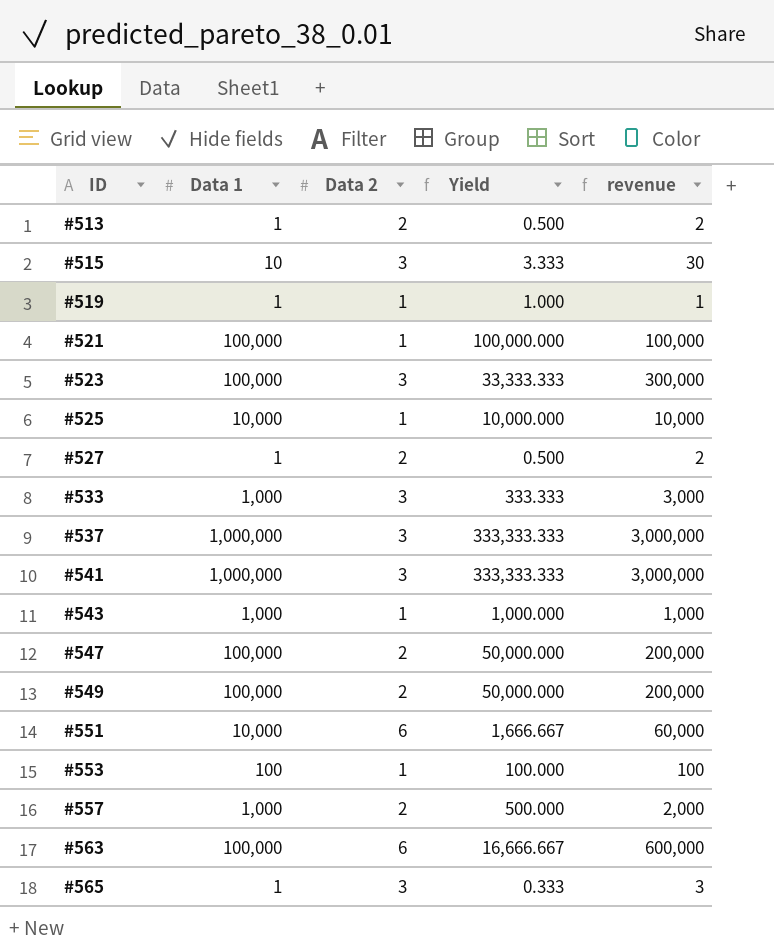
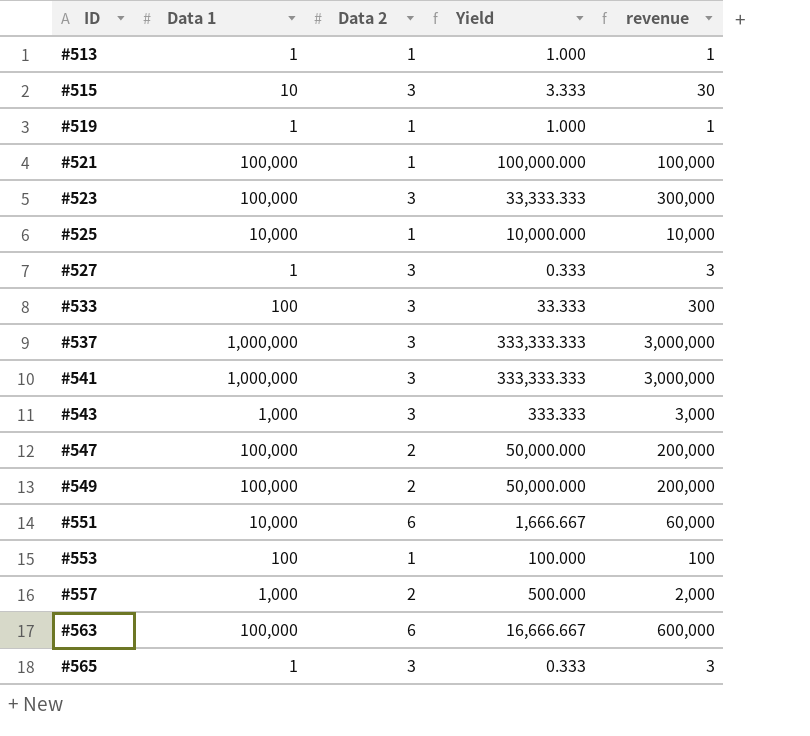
#513 | Data 2: 2 -> 1
#513 | Yield: 0.500 -> 1.000
#513 | revenue: 2 -> 1
#527 | Data 2: 2 -> 3
#527 | Yield: 0.500 -> 0.333
#527 | revenue: 2 -> 3
#533 | Data 1: 1,000 -> 100
#533 | Yield: 333.333 -> 33.333
#533 | revenue: 3,000 -> 300
#543 | Data 2: 1 -> 3
#543 | Yield: 1,000.000 -> 333.333
#543 | revenue: 1,000 -> 3,000

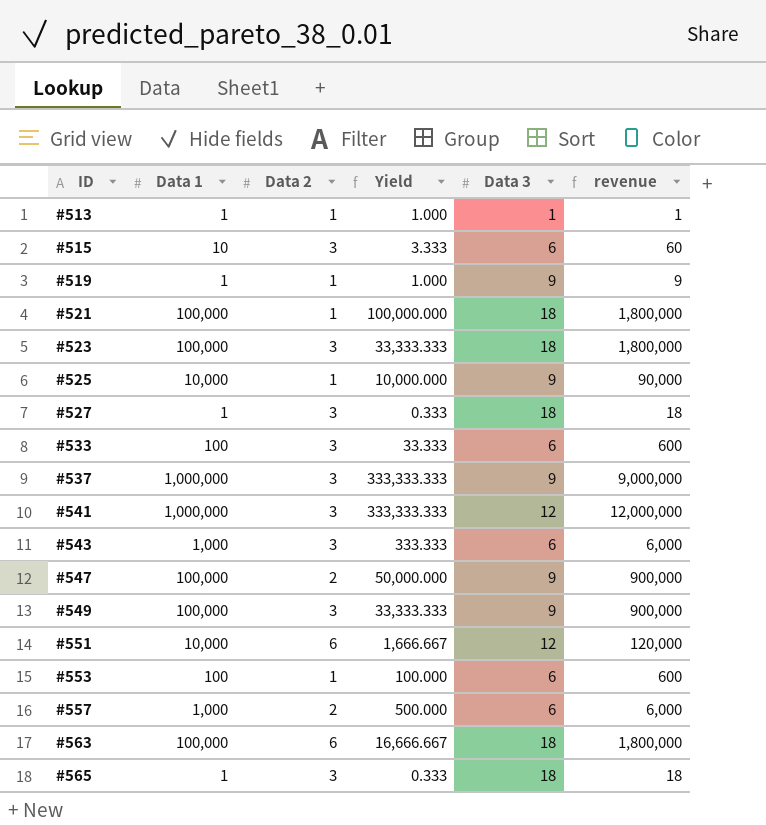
column Data 3 | position: none -> 5
column revenue | formula: [Data 1] * [Data 2] -> [Data 1] * [Data 3]
#549 | Data 2: 2 -> 3
#549 | Yield: 50,000.000 -> 33,333.333

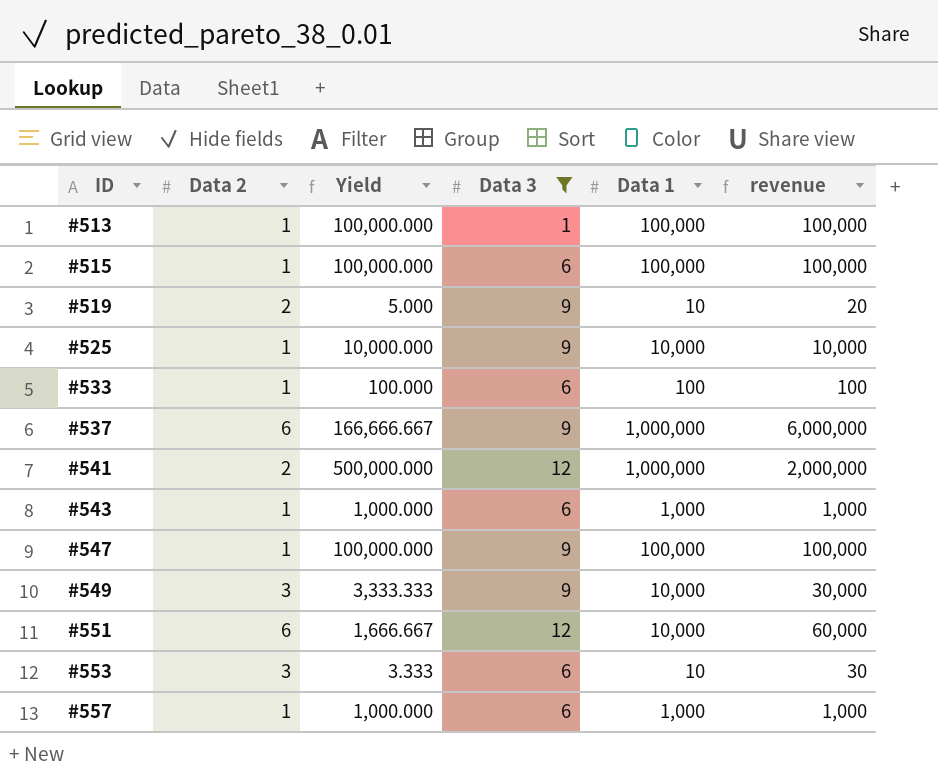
filter: none -> Data 3 != 18
column Data 1 | position: 2 -> 5
column revenue | formula: [Data 1] * [Data 3] -> [Data 2] * [Data 1]
#513 | Yield: 1.000 -> 100,000.000
#513 | Data 1: 1 -> 100,000
#515 | Data 2: 3 -> 1
#515 | Yield: 3.333 -> 100,000.000
#515 | Data 1: 10 -> 100,000
#519 | Data 2: 1 -> 2
#519 | Yield: 1.000 -> 5.000
#519 | Data 1: 1 -> 10
#533 | Data 2: 3 -> 1
#533 | Yield: 33.333 -> 100.000
#537 | Data 2: 3 -> 6
#537 | Yield: 333,333.333 -> 166,666.667
#541 | Data 2: 3 -> 2
#541 | Yield: 333,333.333 -> 500,000.000
#543 | Data 2: 3 -> 1
#543 | Yield: 333.333 -> 1,000.000
#547 | Data 2: 2 -> 1
#547 | Yield: 50,000.000 -> 100,000.000
#549 | Yield: 33,333.333 -> 3,333.333
#549 | Data 1: 100,000 -> 10,000
#553 | Data 2: 1 -> 3
#553 | Yield: 100.000 -> 3.333
#553 | Data 1: 100 -> 10
#557 | Data 2: 2 -> 1
#557 | Yield: 500.000 -> 1,000.000

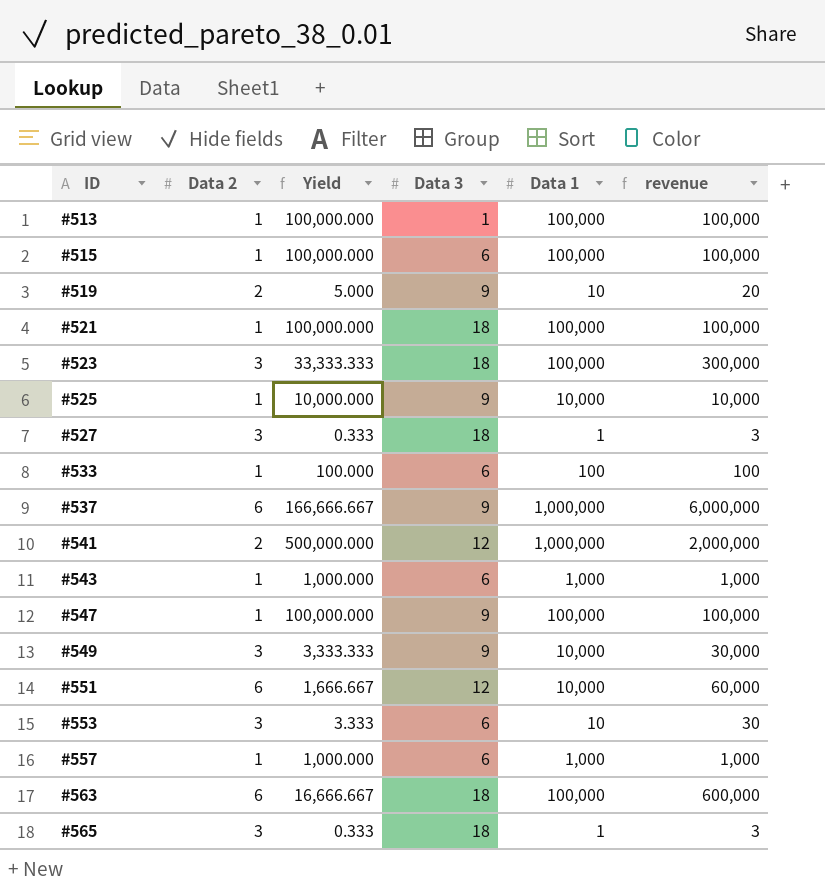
filter: Data 3 != 18 -> none

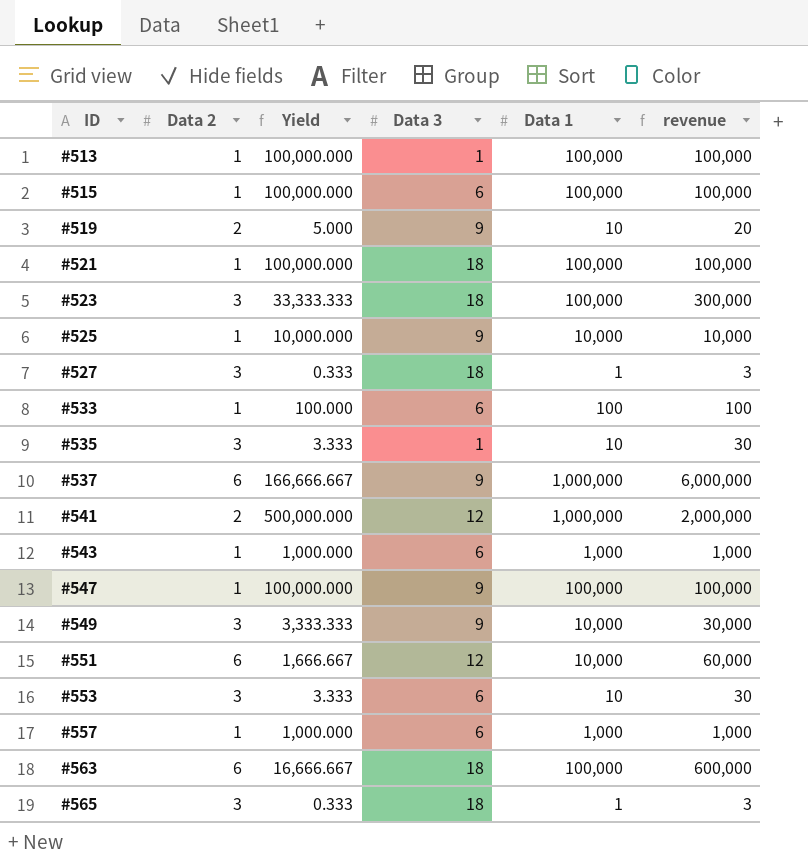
row #535: none -> 3 | 3.333 | 1 | 10 | 30

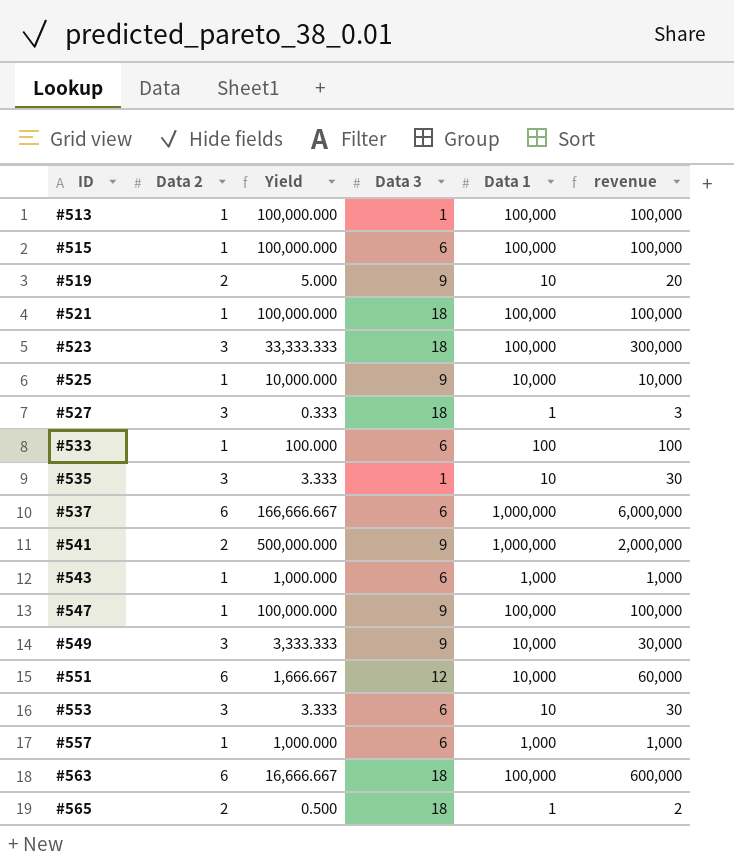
#537 | Data 3: 9 -> 6
#541 | Data 3: 12 -> 9
#565 | Data 2: 3 -> 2
#565 | Yield: 0.333 -> 0.500
#565 | revenue: 3 -> 2

